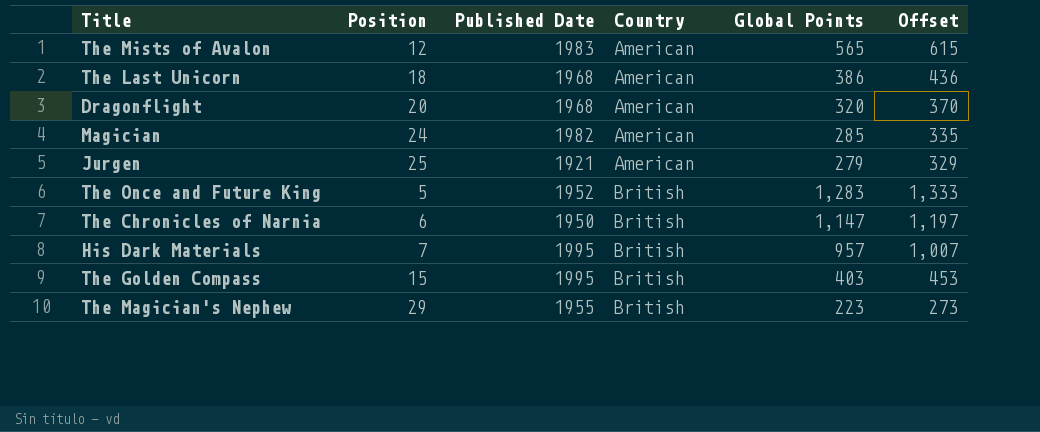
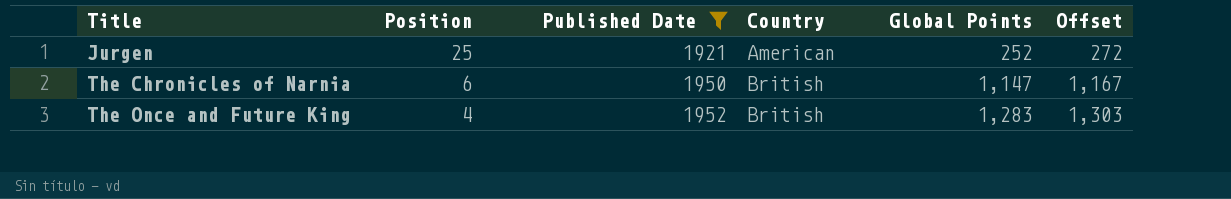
filter: none -> Published Date <= 1952
row order: Country ascending -> Title ascending
column Offset | formula: [Global Points] + 50 -> [Global Points] + 20
Jurgen | Global Points: 279 -> 252
The Once and Future King | Position: 5 -> 4

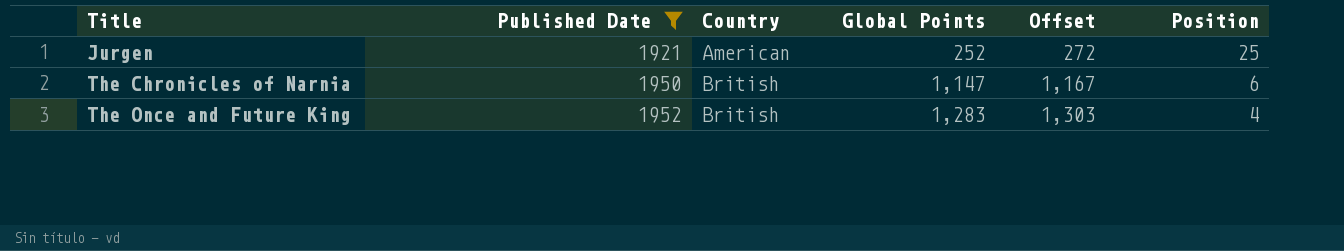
column Position | position: 2 -> 6

